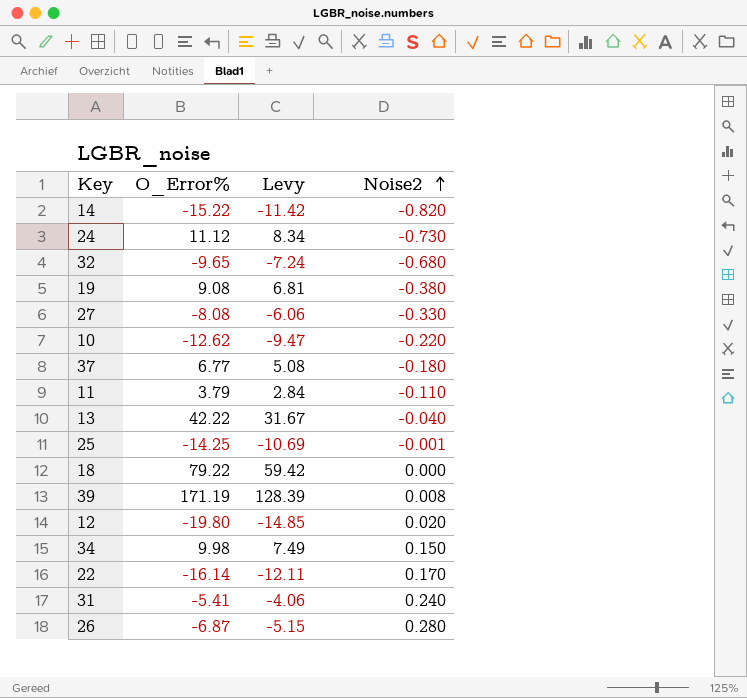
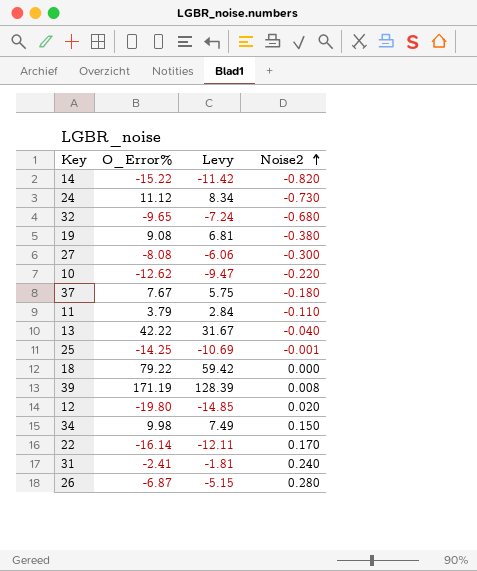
27 | Noise2: -0.330 -> -0.300
37 | O_Error%: 6.77 -> 7.67
37 | Levy: 5.08 -> 5.75
31 | O_Error%: -5.41 -> -2.41
31 | Levy: -4.06 -> -1.81

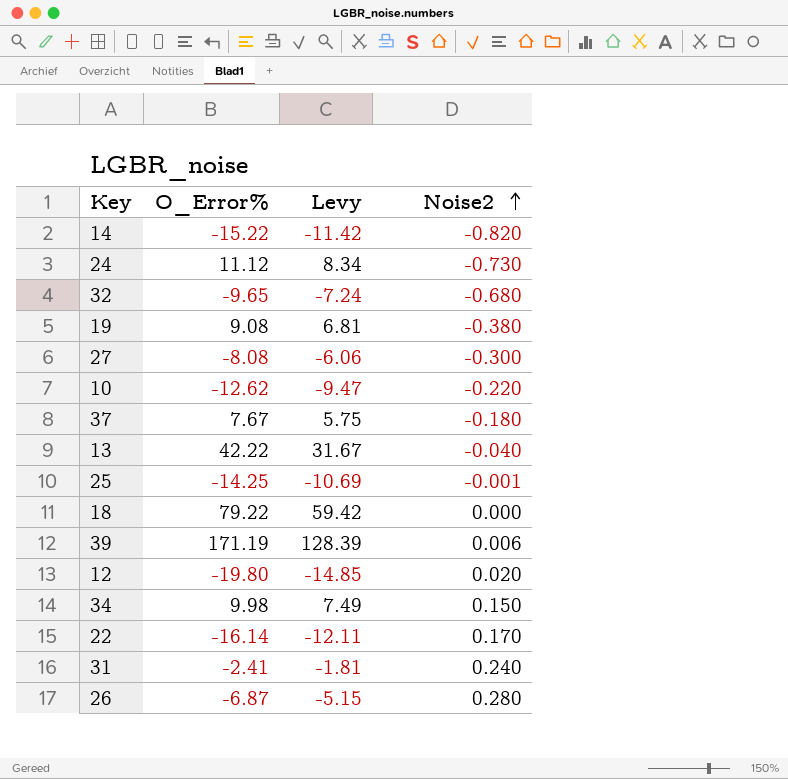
row 11: 3.79 | 2.84 | -0.110 -> none
39 | Noise2: 0.008 -> 0.006

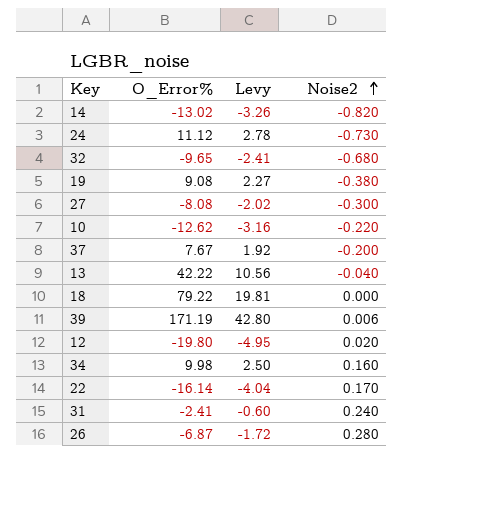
column Levy | formula: [O_Error%] * 0.75 -> [O_Error%] * 0.25
row 25: -14.25 | -10.69 | -0.001 -> none
14 | O_Error%: -15.22 -> -13.02
37 | Noise2: -0.180 -> -0.200
34 | Noise2: 0.150 -> 0.160

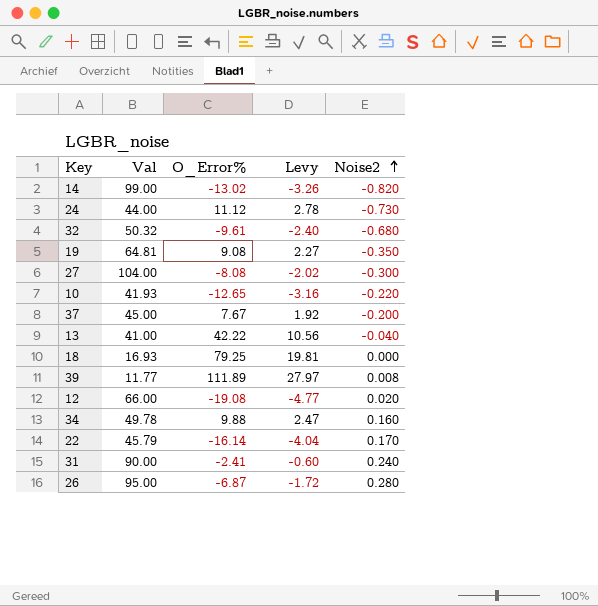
column Val | position: none -> 2
32 | O_Error%: -9.65 -> -9.61
32 | Levy: -2.41 -> -2.40
19 | Noise2: -0.380 -> -0.350
10 | O_Error%: -12.62 -> -12.65
18 | O_Error%: 79.22 -> 79.25
39 | O_Error%: 171.19 -> 111.89
39 | Levy: 42.80 -> 27.97
39 | Noise2: 0.006 -> 0.008
12 | O_Error%: -19.80 -> -19.08
12 | Levy: -4.95 -> -4.77
34 | O_Error%: 9.98 -> 9.88
34 | Levy: 2.50 -> 2.47

